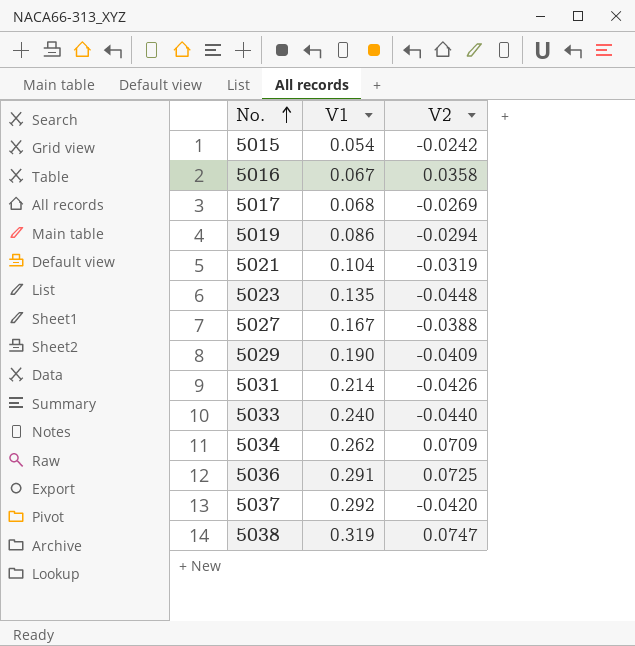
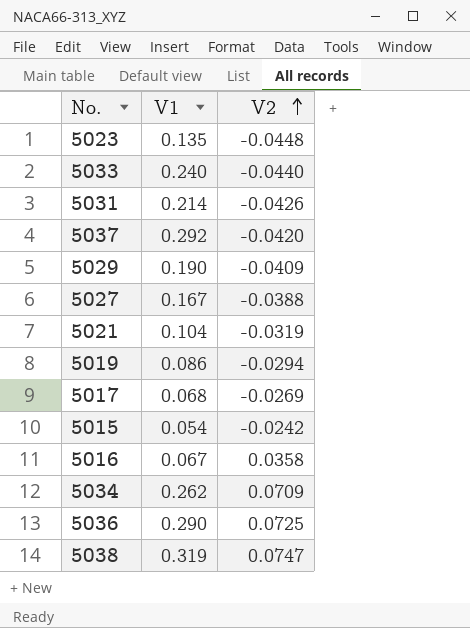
row order: No. ascending -> V2 ascending
5036 | V1: 0.291 -> 0.290

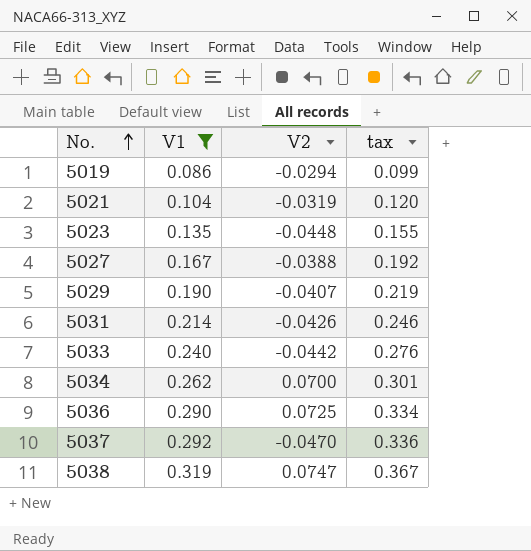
filter: none -> V1 >= 0.086
row order: V2 ascending -> No. ascending
column tax | formula: none -> [V1] * 1.15
5029 | V2: -0.0409 -> -0.0407
5033 | V2: -0.0440 -> -0.0442
5034 | V2: 0.0709 -> 0.0700
5037 | V2: -0.0420 -> -0.0470

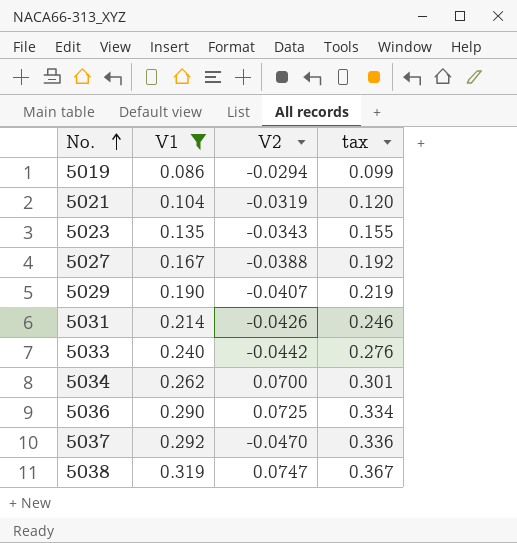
5023 | V2: -0.0448 -> -0.0343

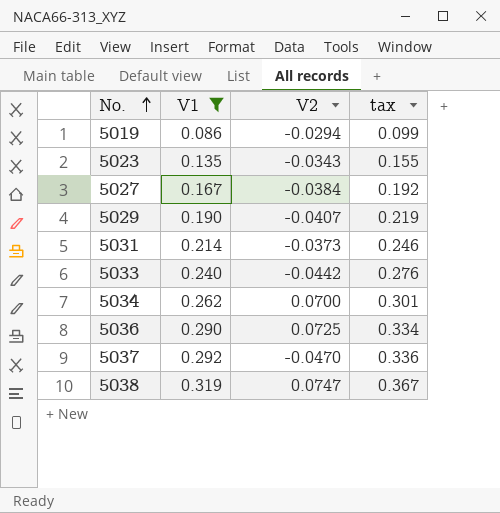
row 5021: 0.104 | -0.0319 | 0.120 -> none
5027 | V2: -0.0388 -> -0.0384
5031 | V2: -0.0426 -> -0.0373

